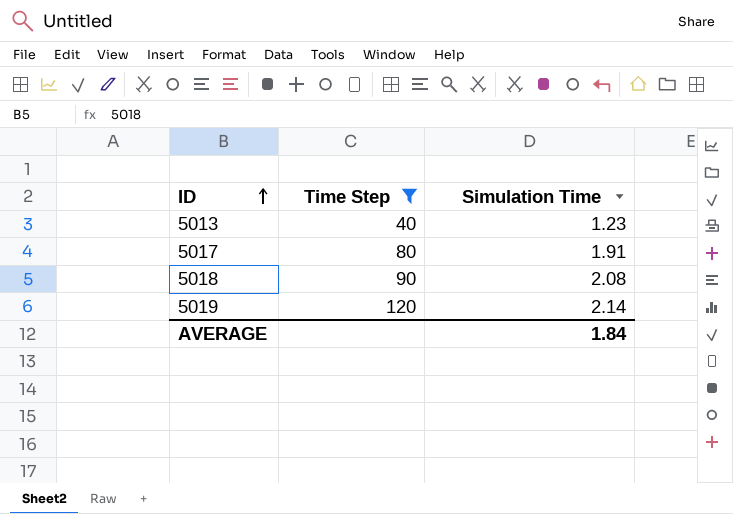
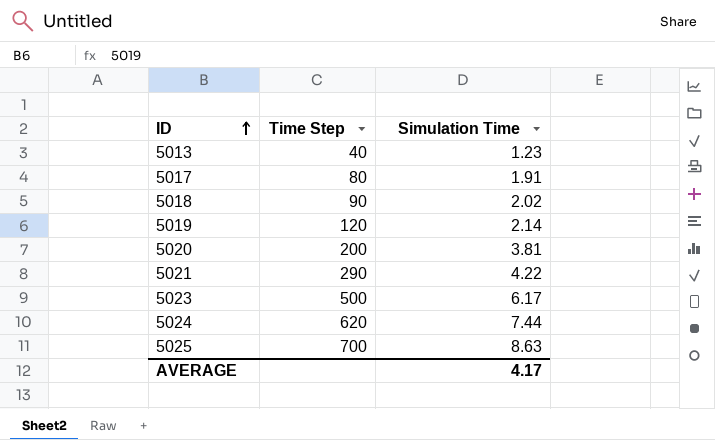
filter: Time Step <= 120 -> none
5018 | Simulation Time: 2.08 -> 2.02
AVERAGE | Simulation Time: 1.84 -> 4.17

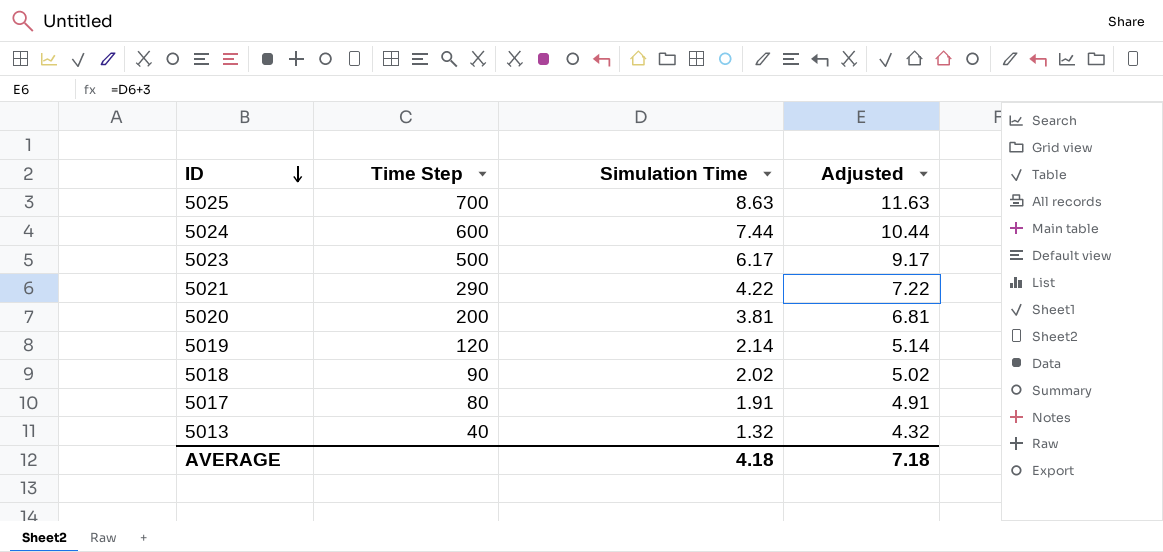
row order: ID ascending -> ID descending
column Adjusted | formula: none -> [Simulation Time] + 3
5024 | Time Step: 620 -> 600
5013 | Simulation Time: 1.23 -> 1.32
AVERAGE | Simulation Time: 4.17 -> 4.18

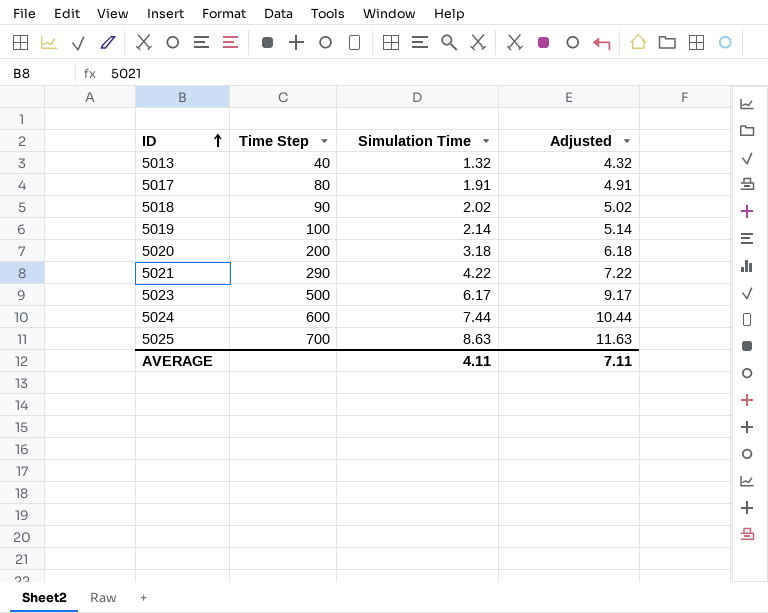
row order: ID descending -> ID ascending
5019 | Time Step: 120 -> 100
5020 | Simulation Time: 3.81 -> 3.18
5020 | Adjusted: 6.81 -> 6.18
AVERAGE | Simulation Time: 4.18 -> 4.11
AVERAGE | Adjusted: 7.18 -> 7.11

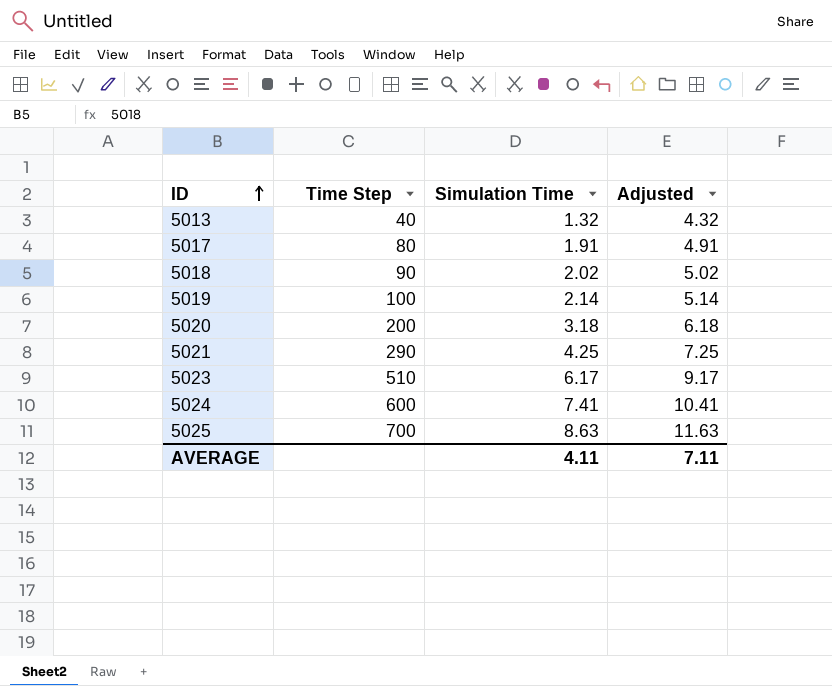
5021 | Simulation Time: 4.22 -> 4.25
5021 | Adjusted: 7.22 -> 7.25
5023 | Time Step: 500 -> 510
5024 | Simulation Time: 7.44 -> 7.41
5024 | Adjusted: 10.44 -> 10.41

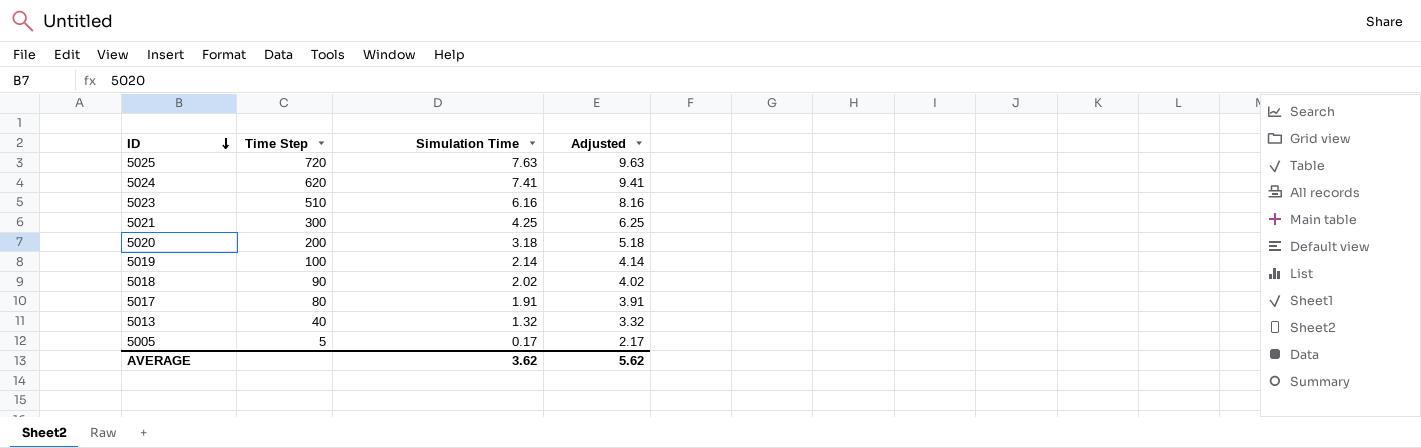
row order: ID ascending -> ID descending
column Adjusted | formula: [Simulation Time] + 3 -> [Simulation Time] + 2
5025 | Time Step: 700 -> 720
5025 | Simulation Time: 8.63 -> 7.63
5024 | Time Step: 600 -> 620
5023 | Simulation Time: 6.17 -> 6.16
5021 | Time Step: 290 -> 300
row 5005: none -> 5 | 0.17 | 2.17
AVERAGE | Simulation Time: 4.11 -> 3.62
AVERAGE | Adjusted: 7.11 -> 5.62

